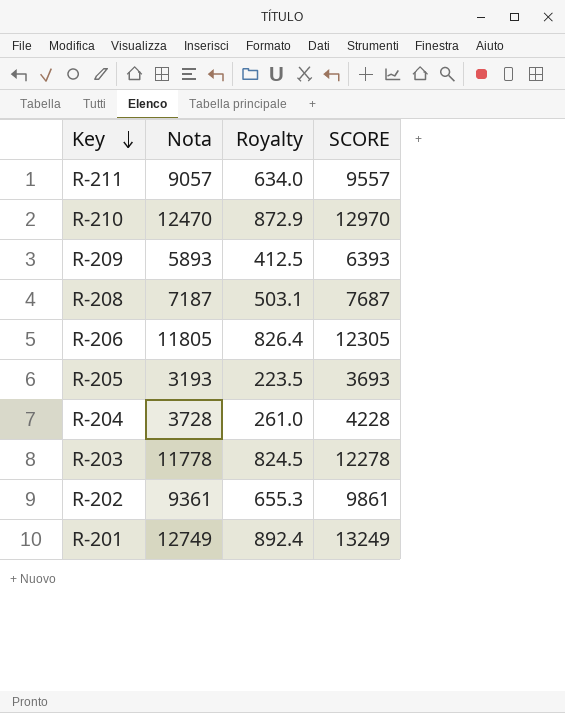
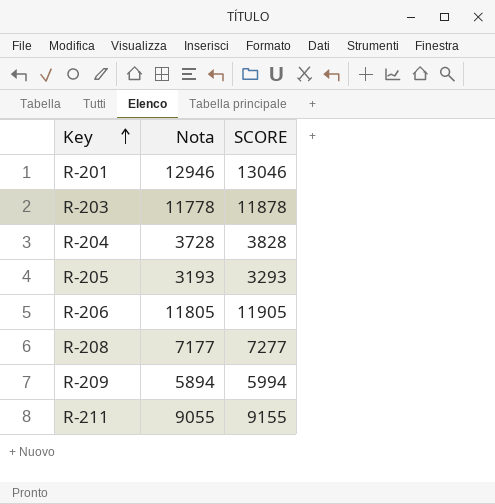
row order: Key descending -> Key ascending
column Royalty | formula: [Nota] * 0.07 -> none
column SCORE | formula: [Nota] + 500 -> [Nota] + 100
row R-210: 12470 | 872.9 | 12970 -> none
row R-202: 9361 | 655.3 | 9861 -> none
R-201 | Nota: 12749 -> 12946
R-208 | Nota: 7187 -> 7177
R-209 | Nota: 5893 -> 5894
R-211 | Nota: 9057 -> 9055

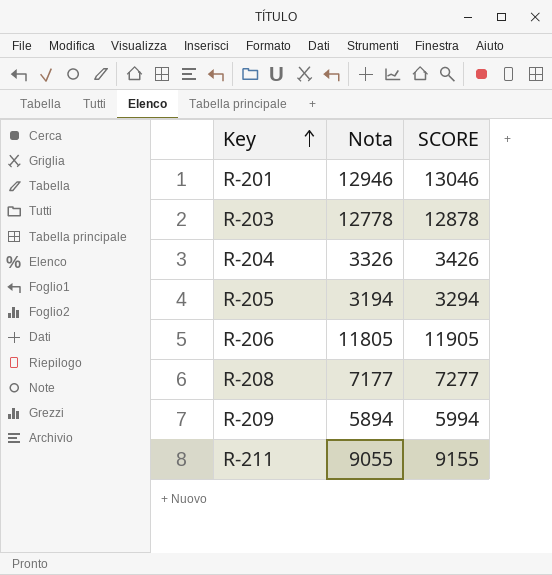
R-203 | Nota: 11778 -> 12778
R-203 | SCORE: 11878 -> 12878
R-204 | Nota: 3728 -> 3326
R-204 | SCORE: 3828 -> 3426
R-205 | Nota: 3193 -> 3194
R-205 | SCORE: 3293 -> 3294

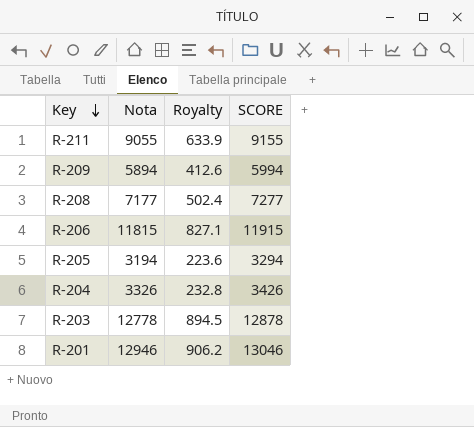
row order: Key ascending -> Key descending
column Royalty | formula: none -> [Nota] * 0.07
R-206 | Nota: 11805 -> 11815
R-206 | SCORE: 11905 -> 11915

